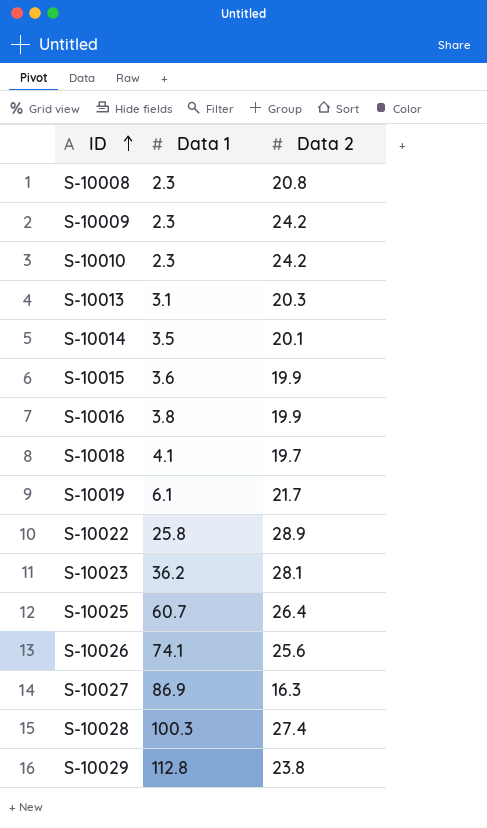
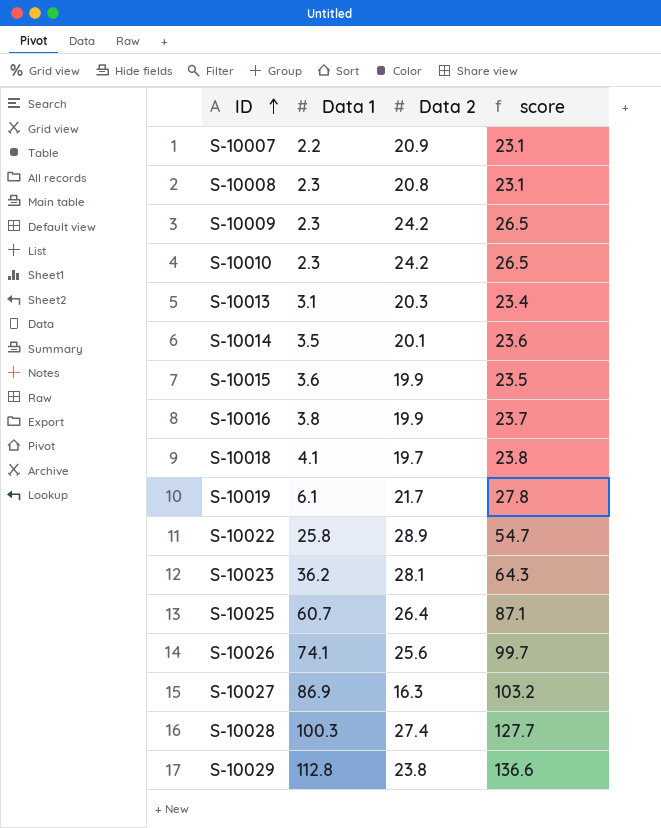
column score | formula: none -> [Data 1] + [Data 2]
row S-10007: none -> 2.2 | 20.9 | 23.1

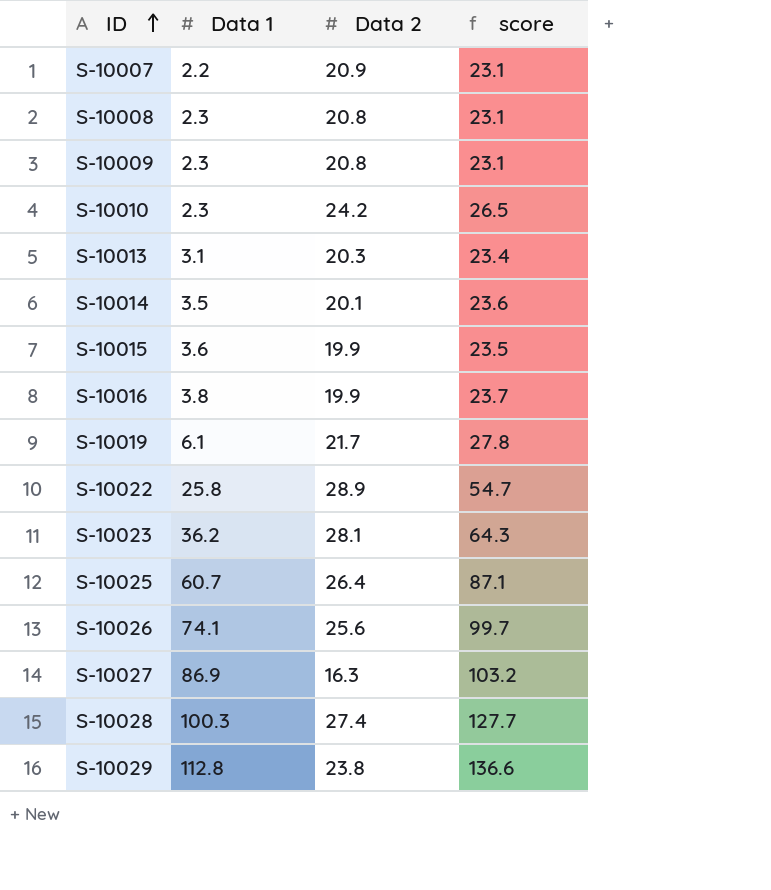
row S-10018: 4.1 | 19.7 | 23.8 -> none
S-10009 | Data 2: 24.2 -> 20.8
S-10009 | score: 26.5 -> 23.1

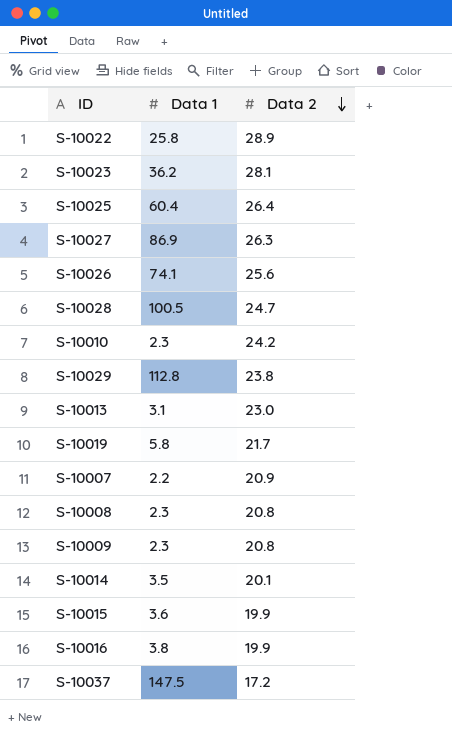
row order: ID ascending -> Data 2 descending
column score | formula: [Data 1] + [Data 2] -> none
S-10025 | Data 1: 60.7 -> 60.4
S-10027 | Data 2: 16.3 -> 26.3
S-10028 | Data 1: 100.3 -> 100.5
S-10028 | Data 2: 27.4 -> 24.7
S-10013 | Data 2: 20.3 -> 23.0
S-10019 | Data 1: 6.1 -> 5.8
row S-10037: none -> 147.5 | 17.2

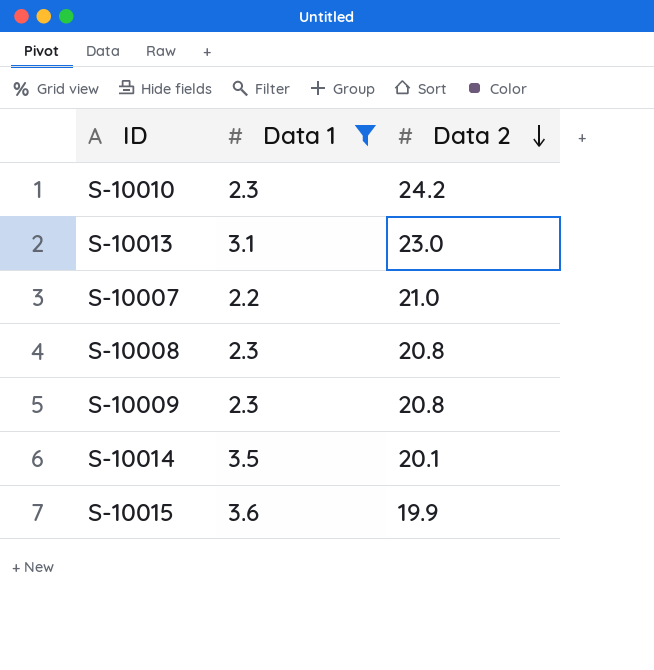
filter: none -> Data 1 <= 3.6
S-10007 | Data 2: 20.9 -> 21.0

